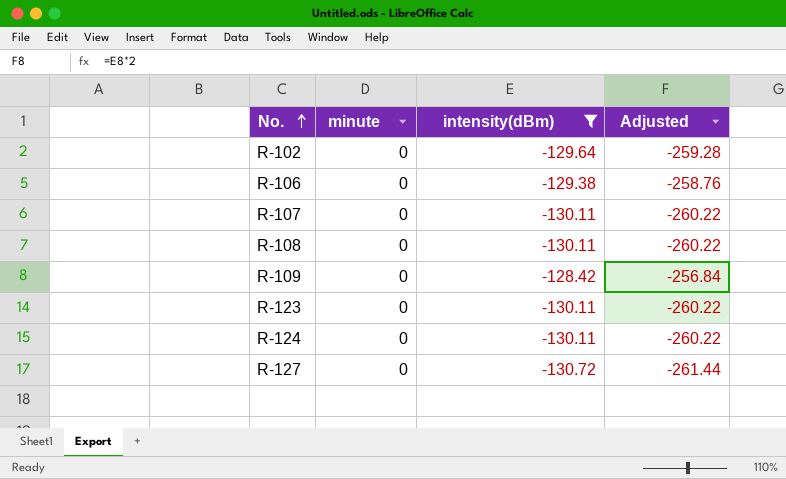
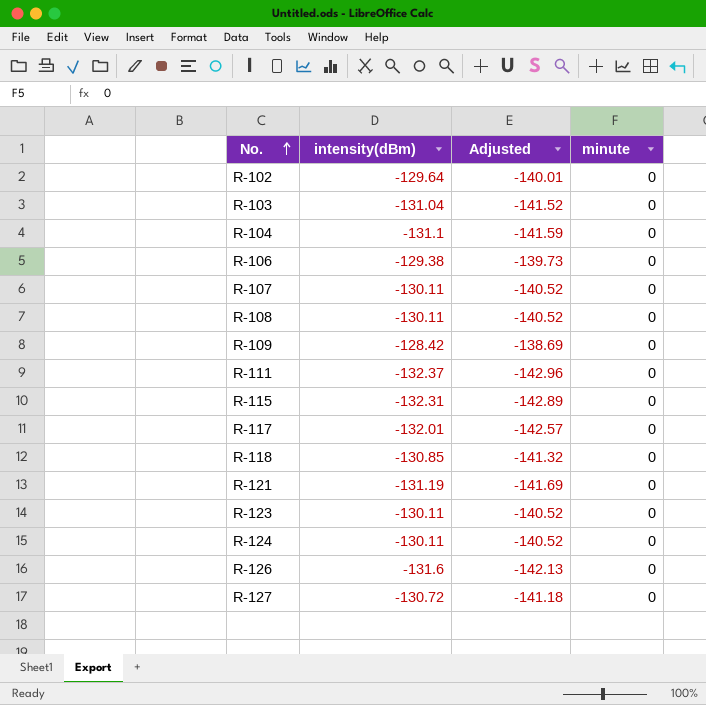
filter: intensity(dBm) >= -130.72 -> none
column Adjusted | formula: [intensity(dBm)] * 2 -> [intensity(dBm)] * 1.08
column minute | position: 2 -> 4

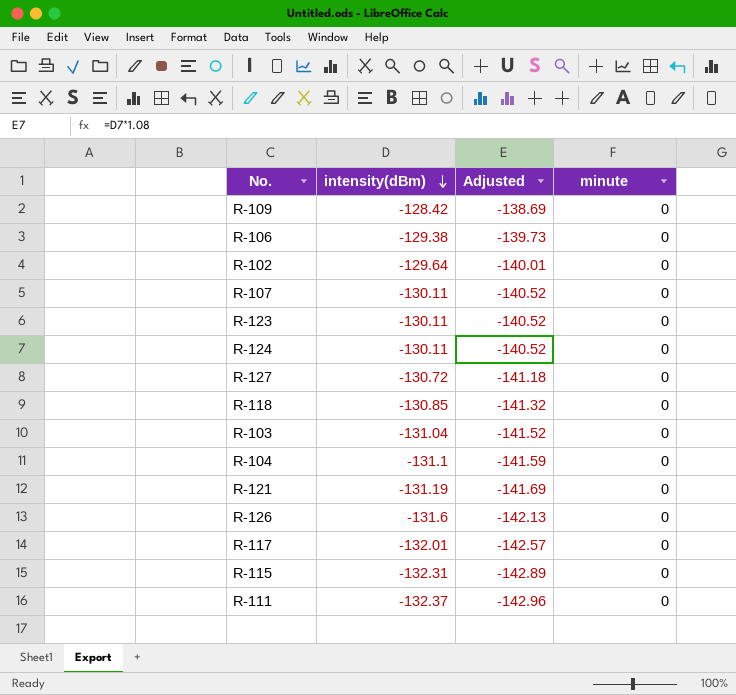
row order: No. ascending -> intensity(dBm) descending
row R-108: -130.11 | -140.52 | 0 -> none

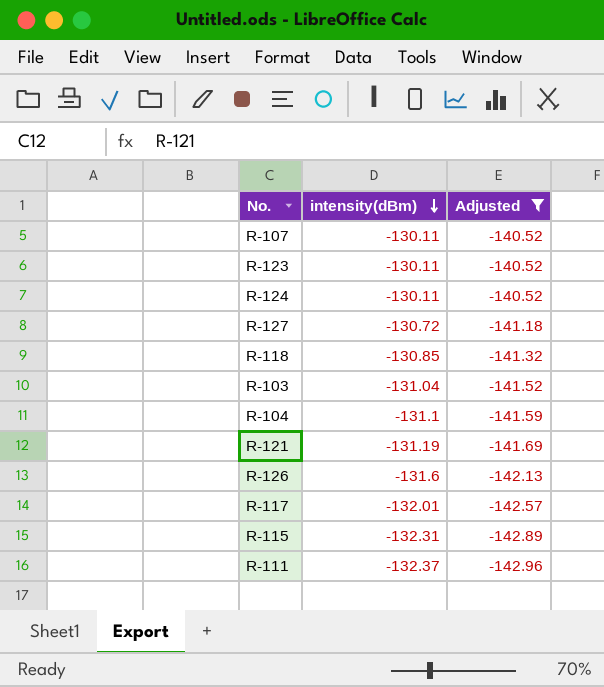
filter: none -> Adjusted <= -140.52
column minute | position: 4 -> none

